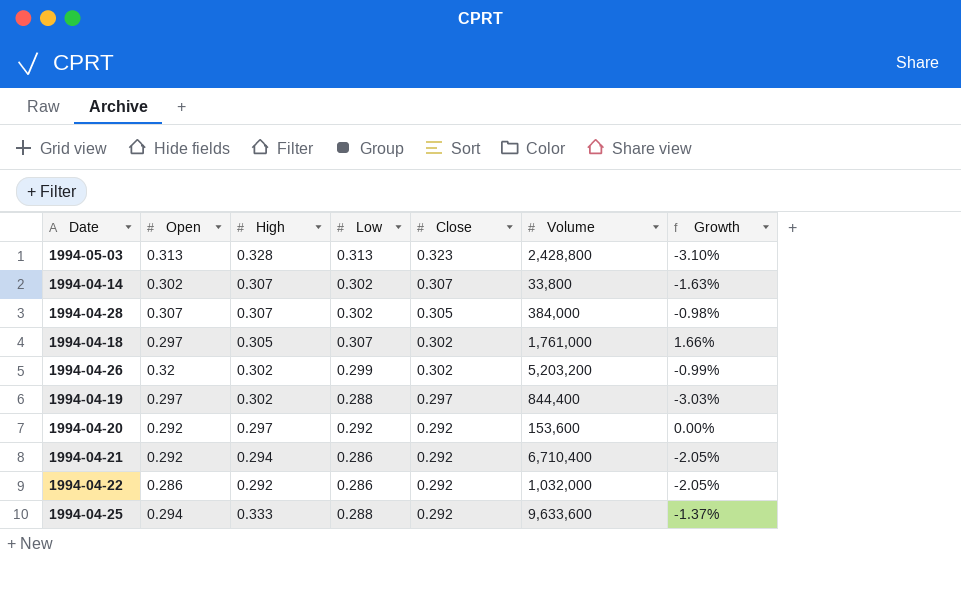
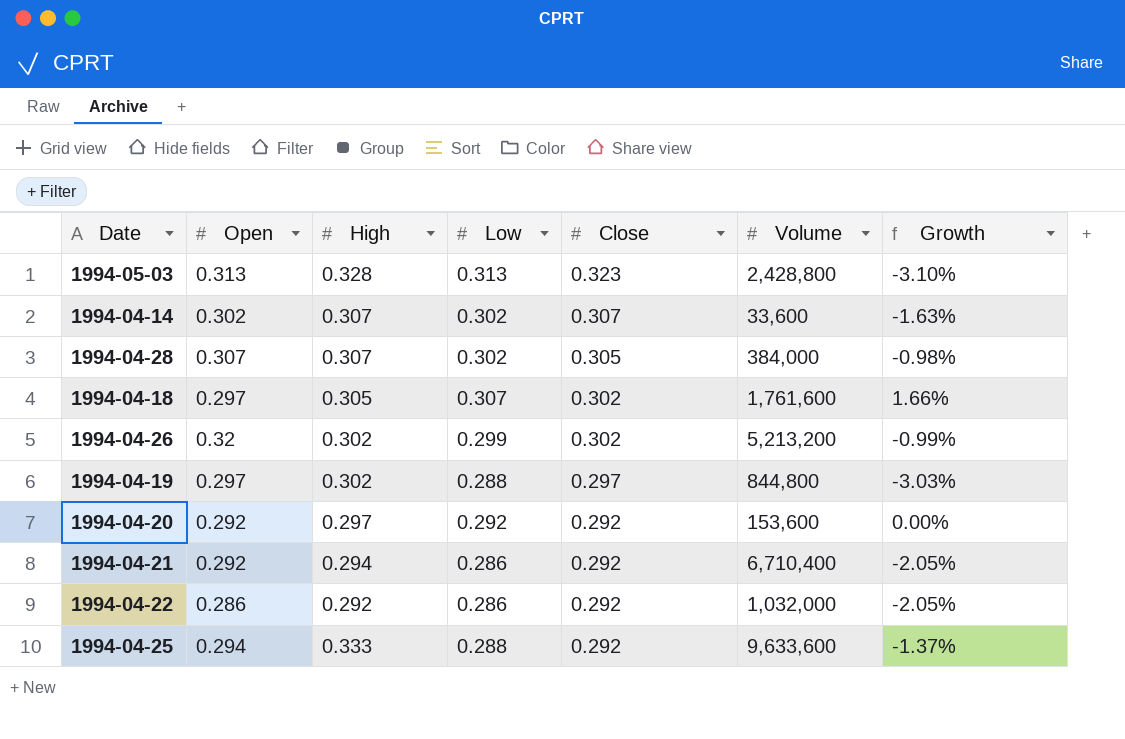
1994-04-14 | Volume: 33,800 -> 33,600
1994-04-18 | Volume: 1,761,000 -> 1,761,600
1994-04-26 | Volume: 5,203,200 -> 5,213,200
1994-04-19 | Volume: 844,400 -> 844,800

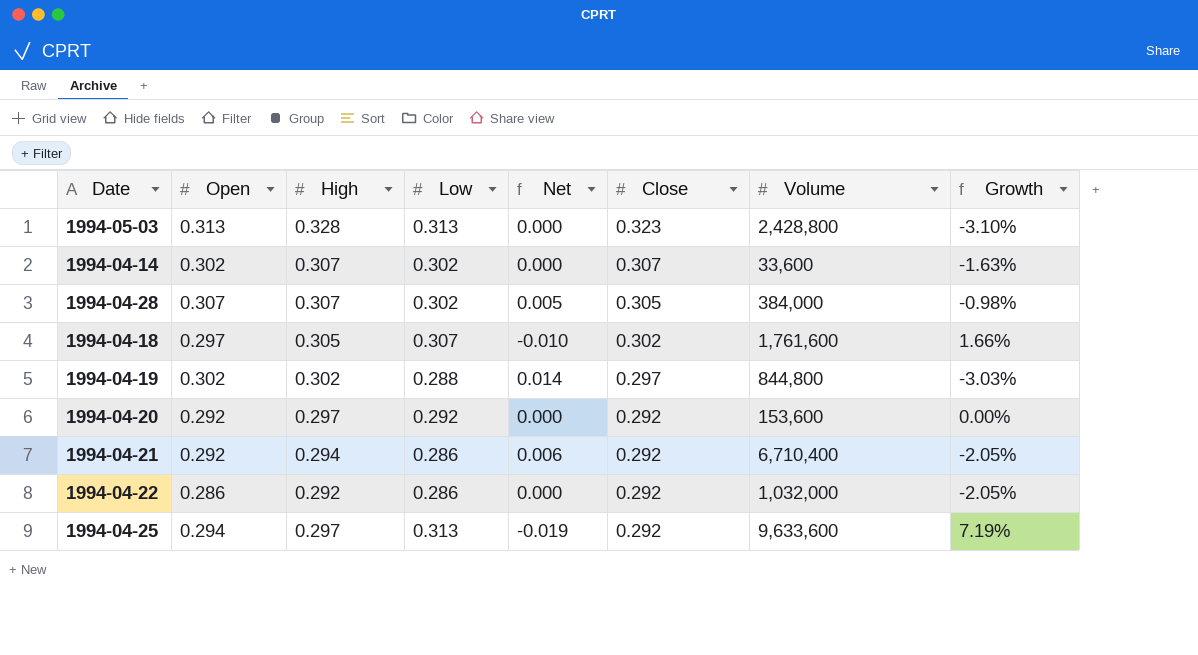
column Net | formula: none -> [Open] - [Low]
row 1994-04-26: 0.32 | 0.302 | 0.299 | 0.302 | 5,213,200 | -0.99% -> none
1994-04-19 | Open: 0.297 -> 0.302
1994-04-25 | High: 0.333 -> 0.297
1994-04-25 | Low: 0.288 -> 0.313
1994-04-25 | Growth: -1.37% -> 7.19%

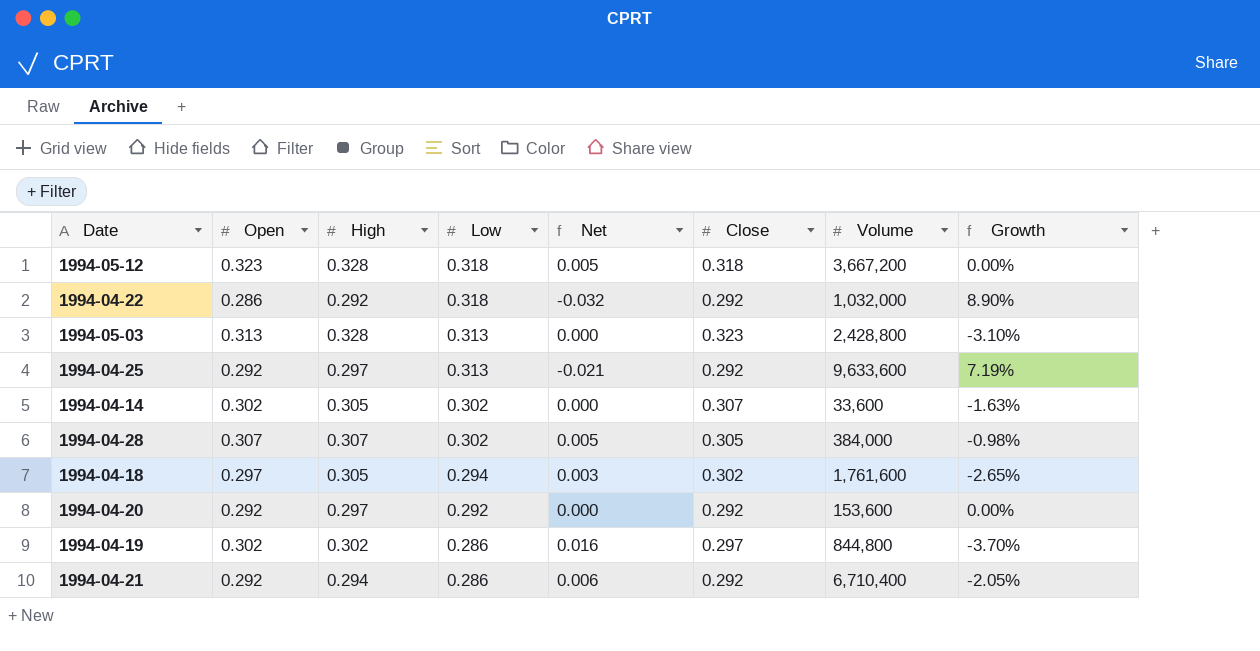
row order: Close descending -> Low descending
row 1994-05-12: none -> 0.323 | 0.328 | 0.318 | 0.005 | 0.318 | 3,667,200 | 0.00%
1994-04-22 | Low: 0.286 -> 0.318
1994-04-22 | Net: 0.000 -> -0.032
1994-04-22 | Growth: -2.05% -> 8.90%
1994-04-25 | Open: 0.294 -> 0.292
1994-04-25 | Net: -0.019 -> -0.021
1994-04-14 | High: 0.307 -> 0.305
1994-04-18 | Low: 0.307 -> 0.294
1994-04-18 | Net: -0.010 -> 0.003
1994-04-18 | Growth: 1.66% -> -2.65%
1994-04-19 | Low: 0.288 -> 0.286
1994-04-19 | Net: 0.014 -> 0.016
1994-04-19 | Growth: -3.03% -> -3.70%

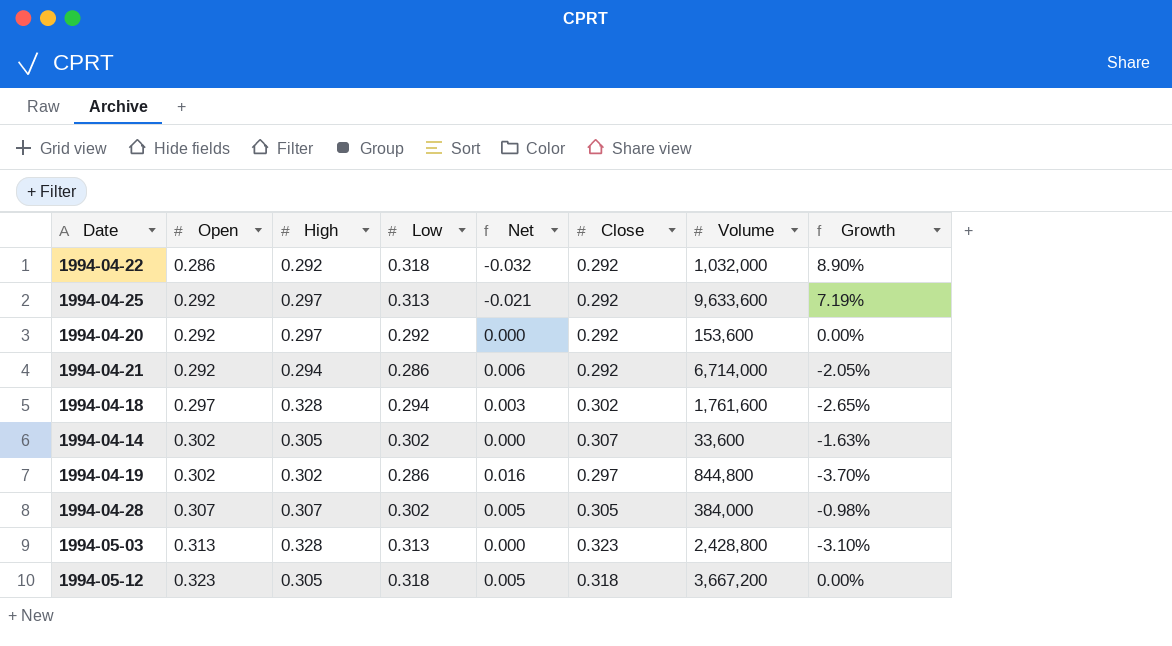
row order: Low descending -> Open ascending
1994-04-21 | Volume: 6,710,400 -> 6,714,000
1994-04-18 | High: 0.305 -> 0.328
1994-05-12 | High: 0.328 -> 0.305

